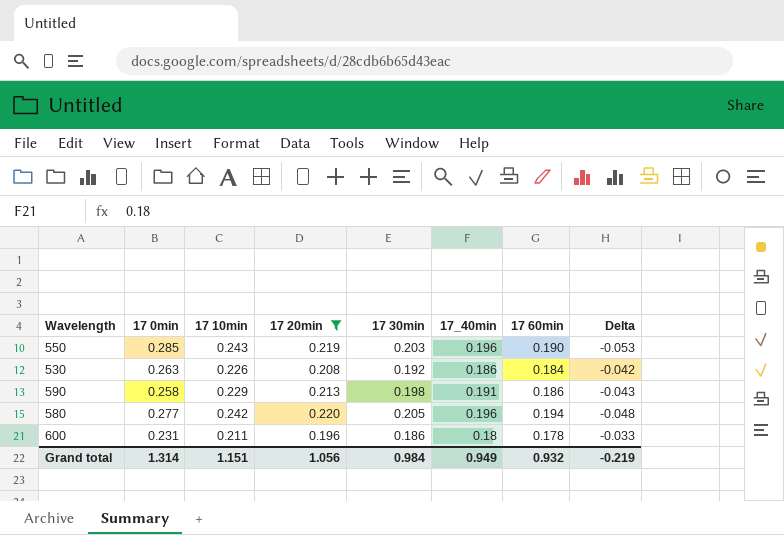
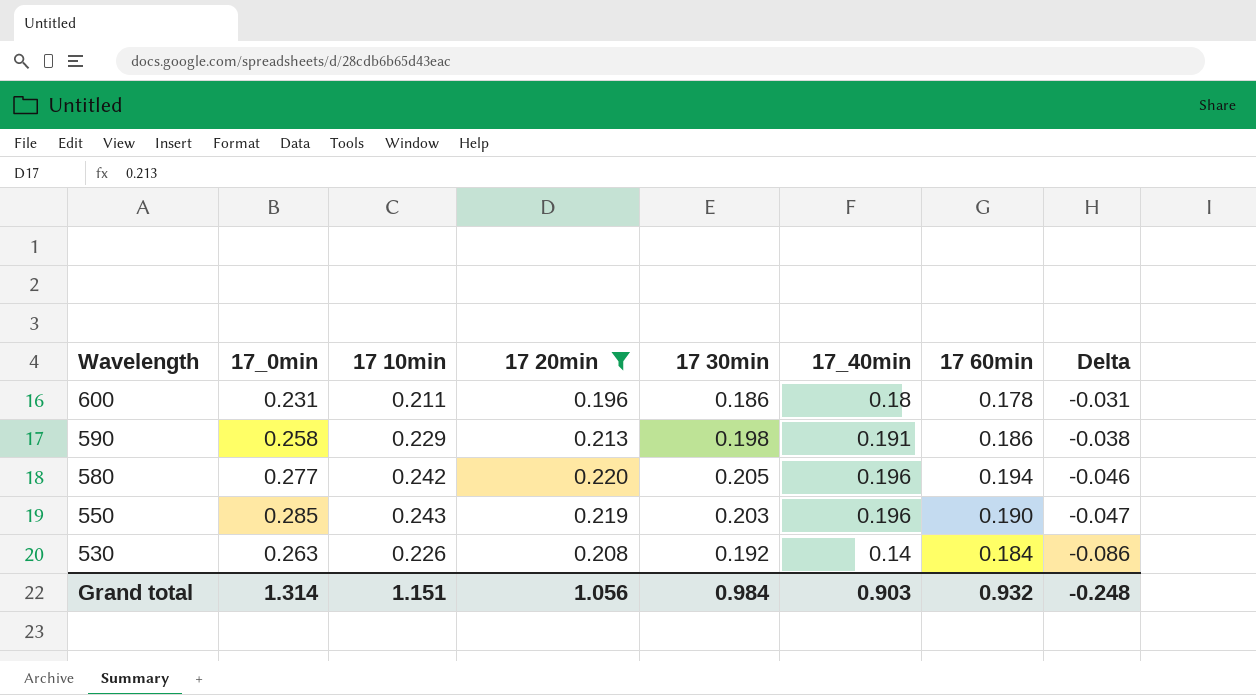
row order: none -> Wavelength descending
column name: 17 0min -> 17_0min
column Delta | formula: [17 60min] - [17 10min] -> [17_40min] - [17 10min]
530 | 17_40min: 0.186 -> 0.14
Grand total | 17_40min: 0.949 -> 0.903
Grand total | Delta: -0.219 -> -0.248

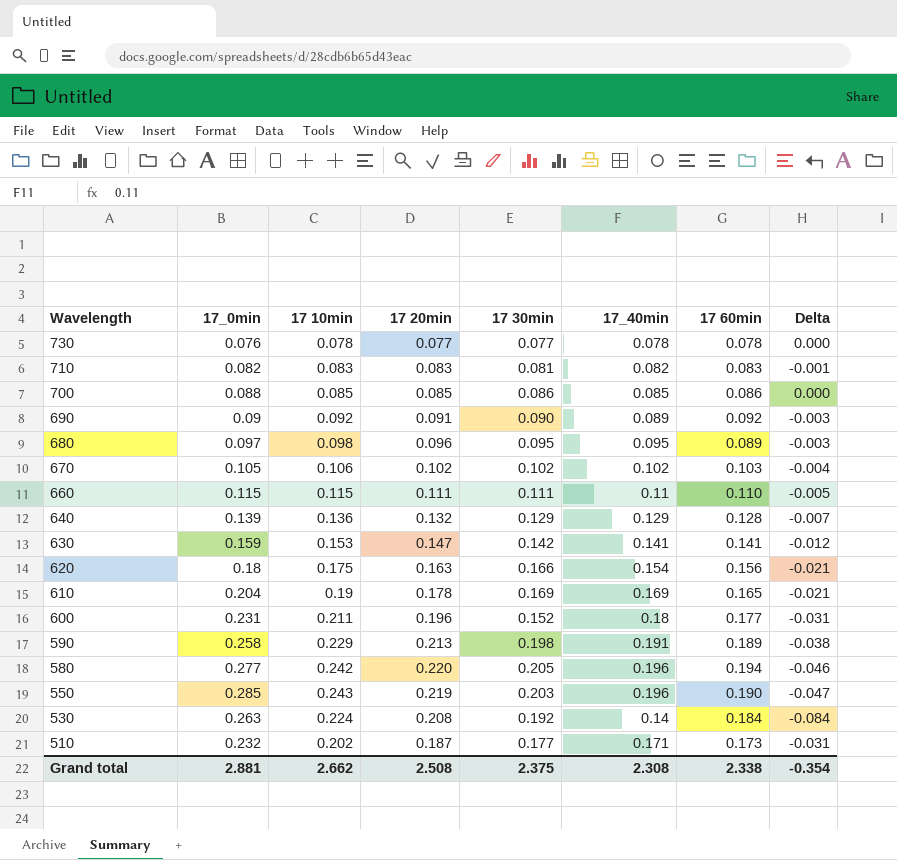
filter: 17 20min >= 0.196 -> none
600 | 17 30min: 0.186 -> 0.152
600 | 17 60min: 0.178 -> 0.177
590 | 17 60min: 0.186 -> 0.189
530 | 17 10min: 0.226 -> 0.224
530 | Delta: -0.086 -> -0.084
Grand total | 17_0min: 1.314 -> 2.881
Grand total | 17 10min: 1.151 -> 2.662
Grand total | 17 20min: 1.056 -> 2.508
Grand total | 17 30min: 0.984 -> 2.375
Grand total | 17_40min: 0.903 -> 2.308
Grand total | 17 60min: 0.932 -> 2.338
Grand total | Delta: -0.248 -> -0.354

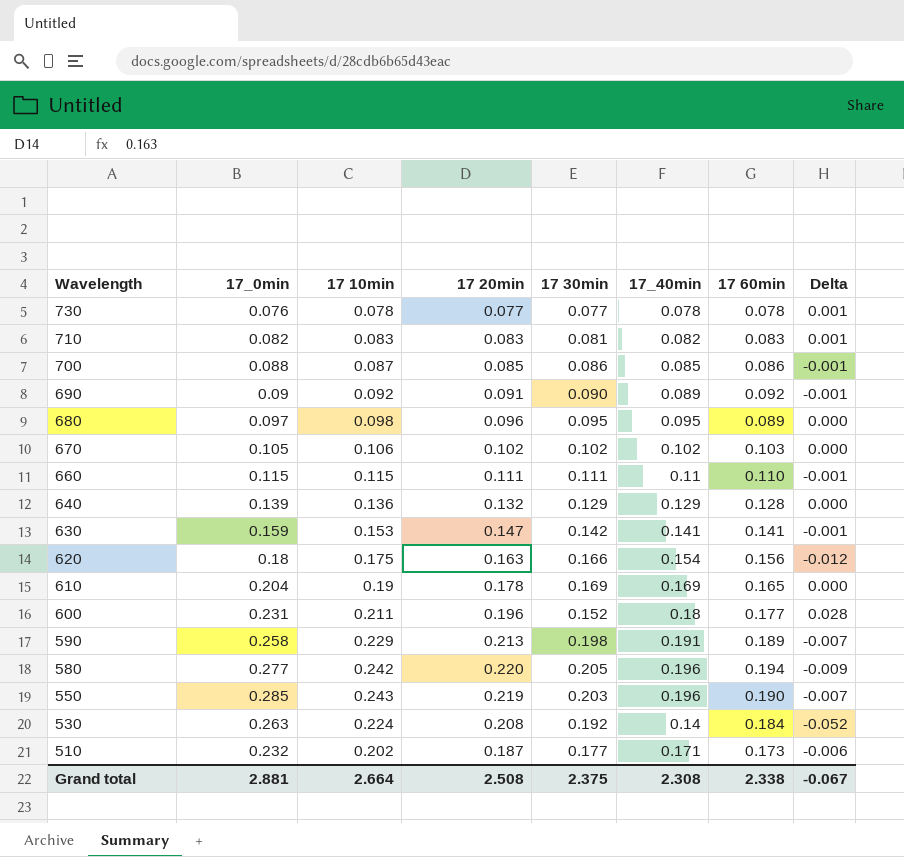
column Delta | formula: [17_40min] - [17 10min] -> [17_40min] - [17 30min]
700 | 17 10min: 0.085 -> 0.087
Grand total | 17 10min: 2.662 -> 2.664
Grand total | Delta: -0.354 -> -0.067

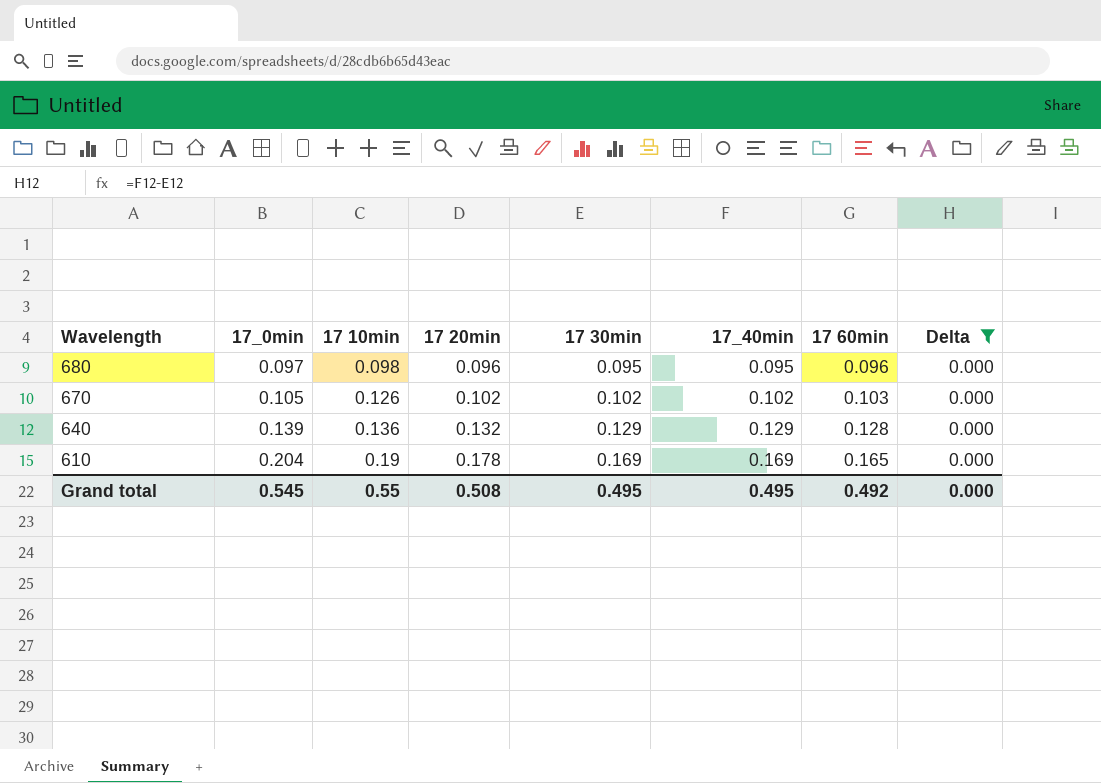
filter: none -> Delta = 0.000
680 | 17 60min: 0.089 -> 0.096
670 | 17 10min: 0.106 -> 0.126
Grand total | 17_0min: 2.881 -> 0.545
Grand total | 17 10min: 2.664 -> 0.55
Grand total | 17 20min: 2.508 -> 0.508
Grand total | 17 30min: 2.375 -> 0.495
Grand total | 17_40min: 2.308 -> 0.495
Grand total | 17 60min: 2.338 -> 0.492
Grand total | Delta: -0.067 -> 0.000

